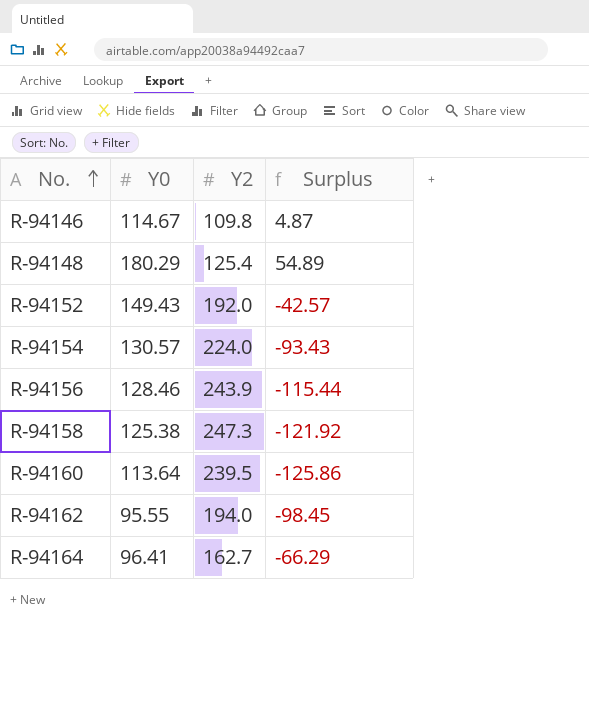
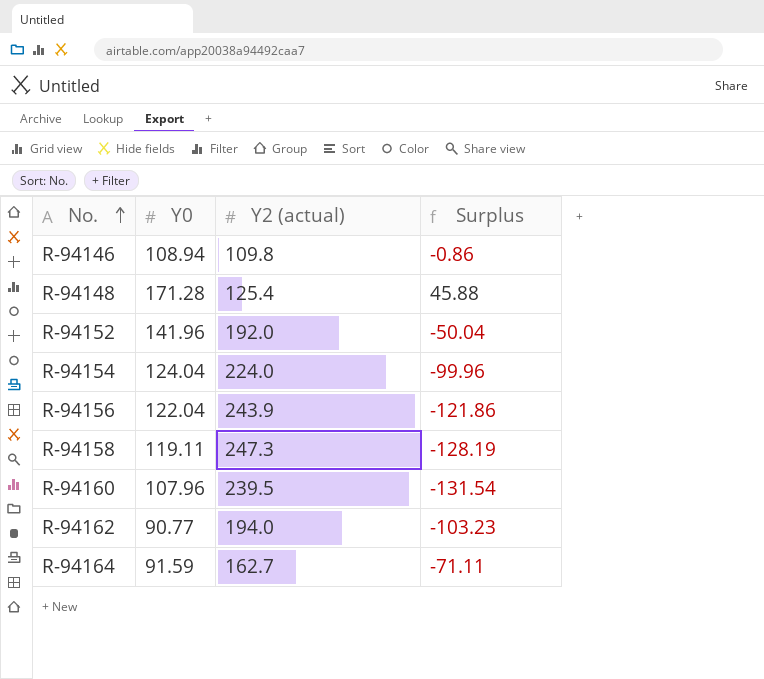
column name: Y2 -> Y2 (actual)
R-94146 | Y0: 114.67 -> 108.94
R-94146 | Surplus: 4.87 -> -0.86
R-94148 | Y0: 180.29 -> 171.28
R-94148 | Surplus: 54.89 -> 45.88
R-94152 | Y0: 149.43 -> 141.96
R-94152 | Surplus: -42.57 -> -50.04
R-94154 | Y0: 130.57 -> 124.04
R-94154 | Surplus: -93.43 -> -99.96
R-94156 | Y0: 128.46 -> 122.04
R-94156 | Surplus: -115.44 -> -121.86
R-94158 | Y0: 125.38 -> 119.11
R-94158 | Surplus: -121.92 -> -128.19
R-94160 | Y0: 113.64 -> 107.96
R-94160 | Surplus: -125.86 -> -131.54
R-94162 | Y0: 95.55 -> 90.77
R-94162 | Surplus: -98.45 -> -103.23
R-94164 | Y0: 96.41 -> 91.59
R-94164 | Surplus: -66.29 -> -71.11

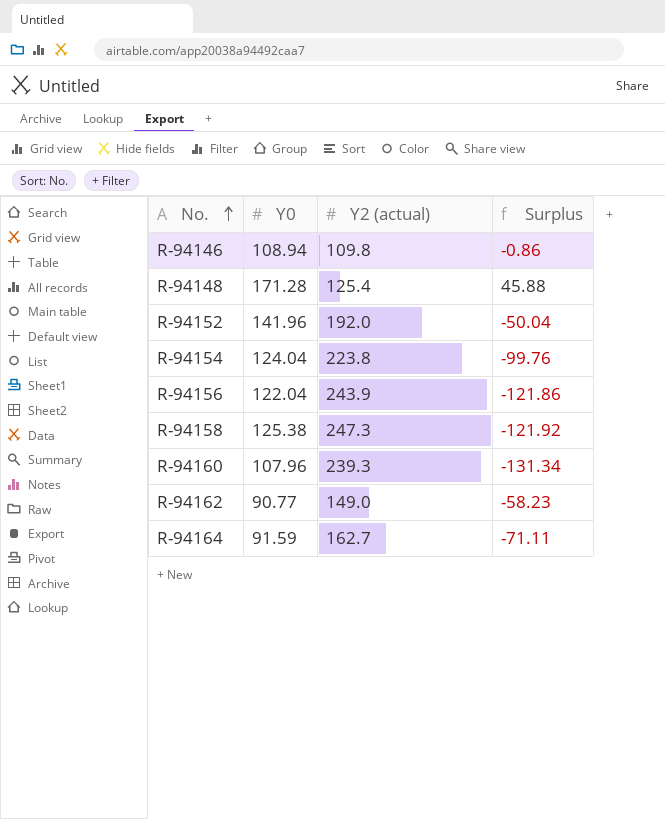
R-94154 | Y2 (actual): 224.0 -> 223.8
R-94154 | Surplus: -99.96 -> -99.76
R-94158 | Y0: 119.11 -> 125.38
R-94158 | Surplus: -128.19 -> -121.92
R-94160 | Y2 (actual): 239.5 -> 239.3
R-94160 | Surplus: -131.54 -> -131.34
R-94162 | Y2 (actual): 194.0 -> 149.0
R-94162 | Surplus: -103.23 -> -58.23

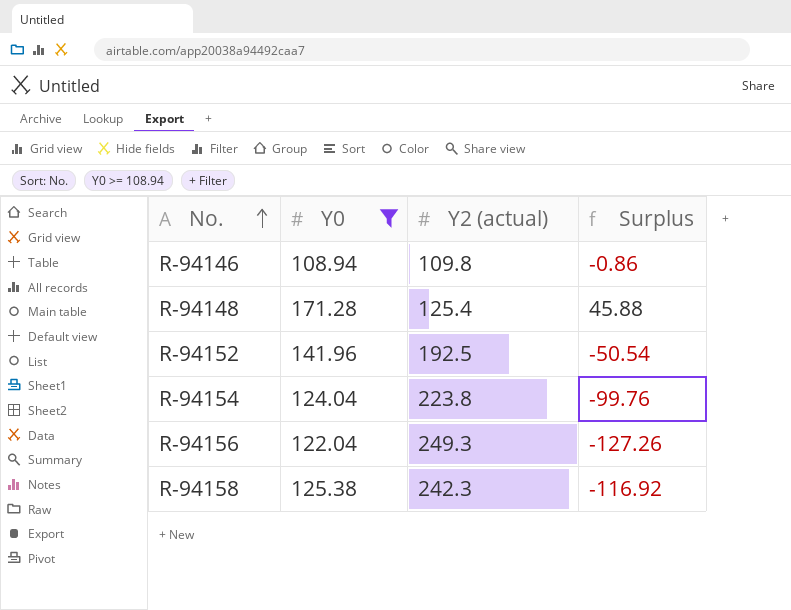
filter: none -> Y0 >= 108.94
R-94152 | Y2 (actual): 192.0 -> 192.5
R-94152 | Surplus: -50.04 -> -50.54
R-94156 | Y2 (actual): 243.9 -> 249.3
R-94156 | Surplus: -121.86 -> -127.26
R-94158 | Y2 (actual): 247.3 -> 242.3
R-94158 | Surplus: -121.92 -> -116.92

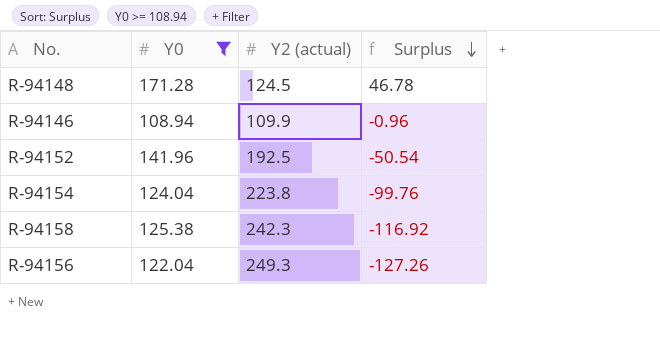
row order: No. ascending -> Surplus descending
R-94148 | Y2 (actual): 125.4 -> 124.5
R-94148 | Surplus: 45.88 -> 46.78
R-94146 | Y2 (actual): 109.8 -> 109.9
R-94146 | Surplus: -0.86 -> -0.96

